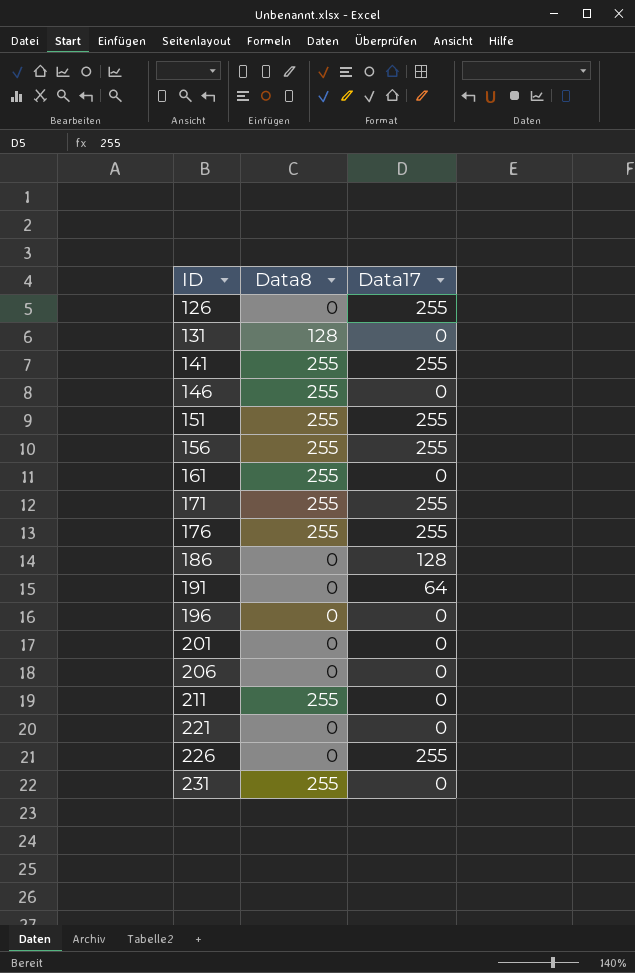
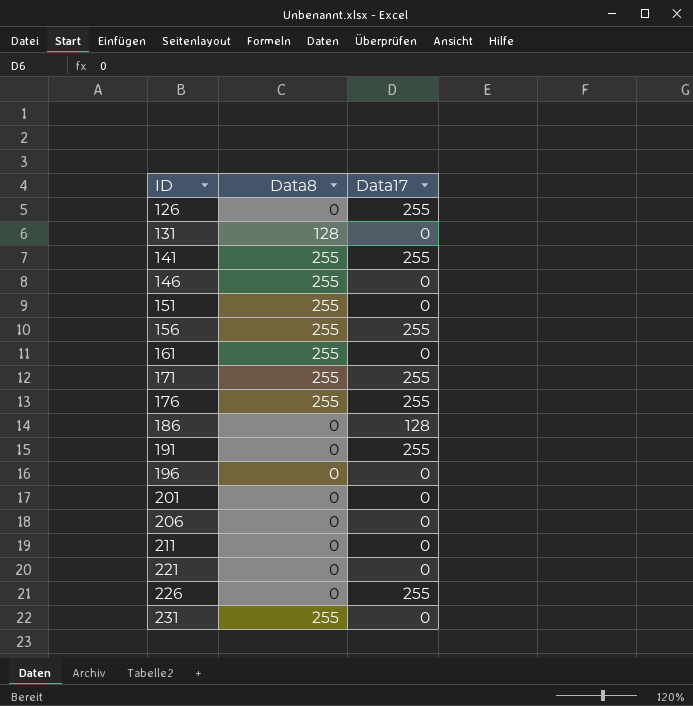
151 | Data17: 255 -> 0
191 | Data17: 64 -> 255
211 | Data8: 255 -> 0

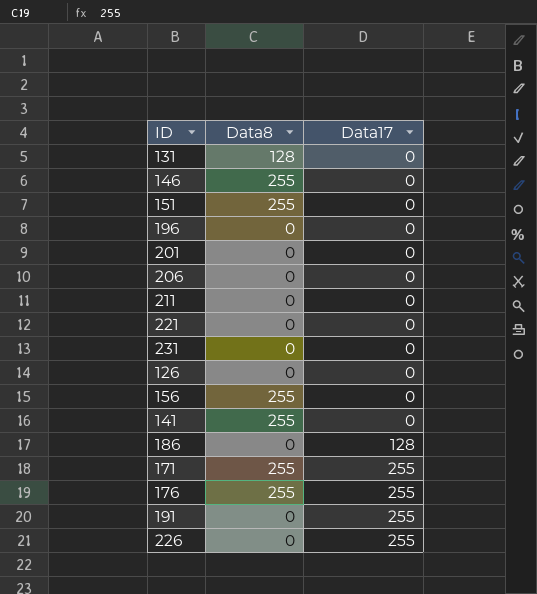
row order: ID ascending -> Data17 ascending
row 161: 255 | 0 -> none
231 | Data8: 255 -> 0
126 | Data17: 255 -> 0
156 | Data17: 255 -> 0
141 | Data17: 255 -> 0

